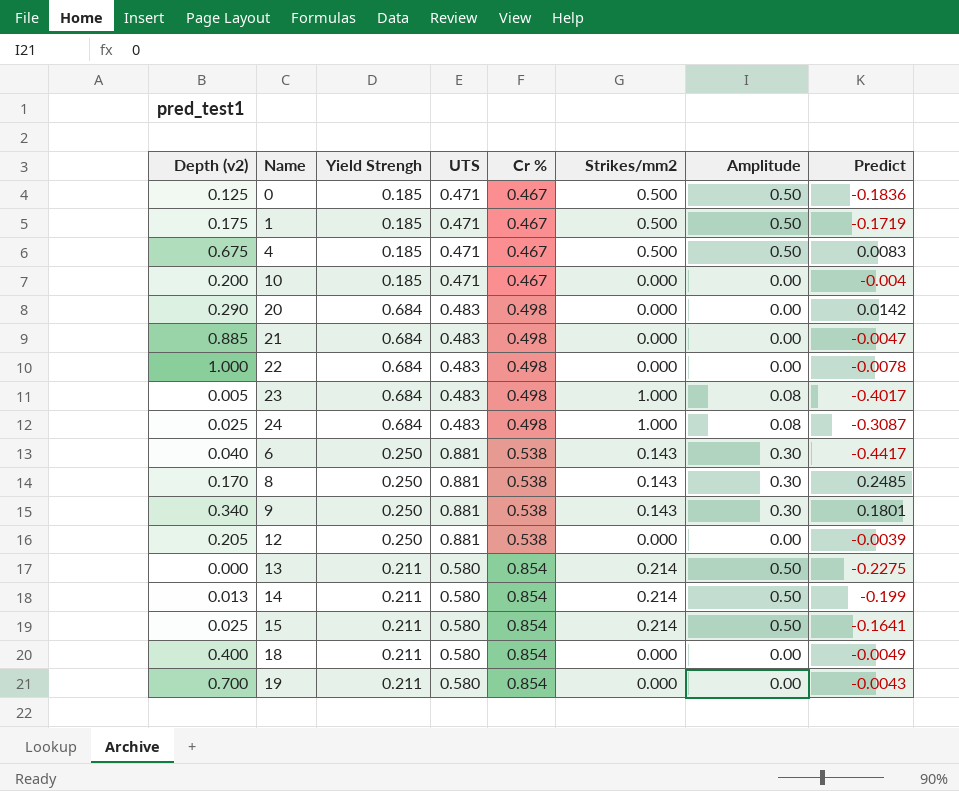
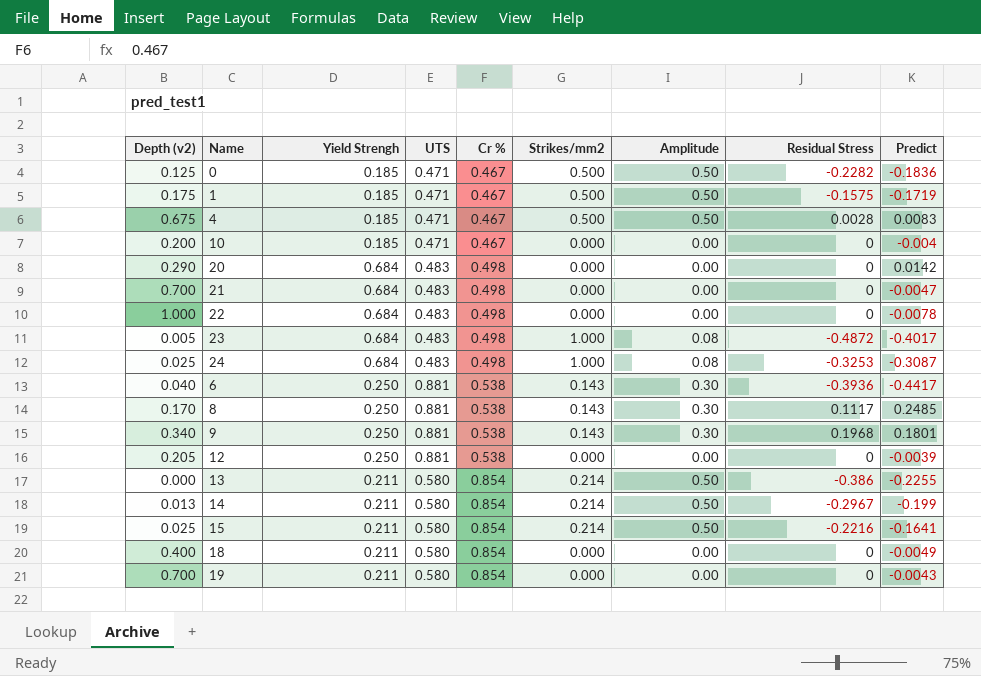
column Residual Stress | position: none -> 8
21 | Depth (v2): 0.885 -> 0.700
13 | Predict: -0.2275 -> -0.2255

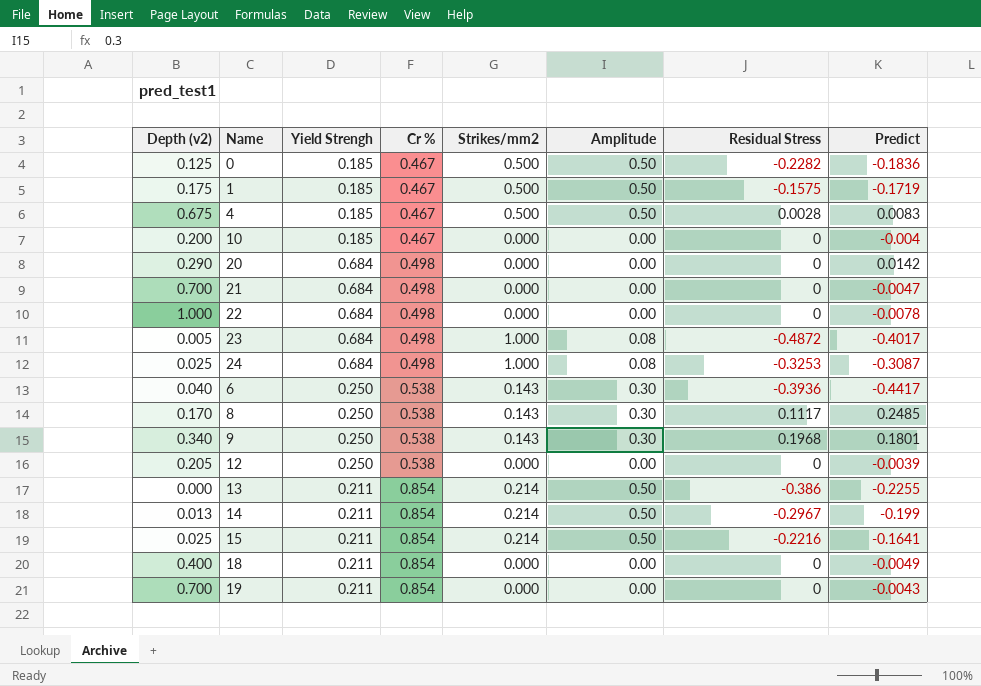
column UTS | position: 4 -> none

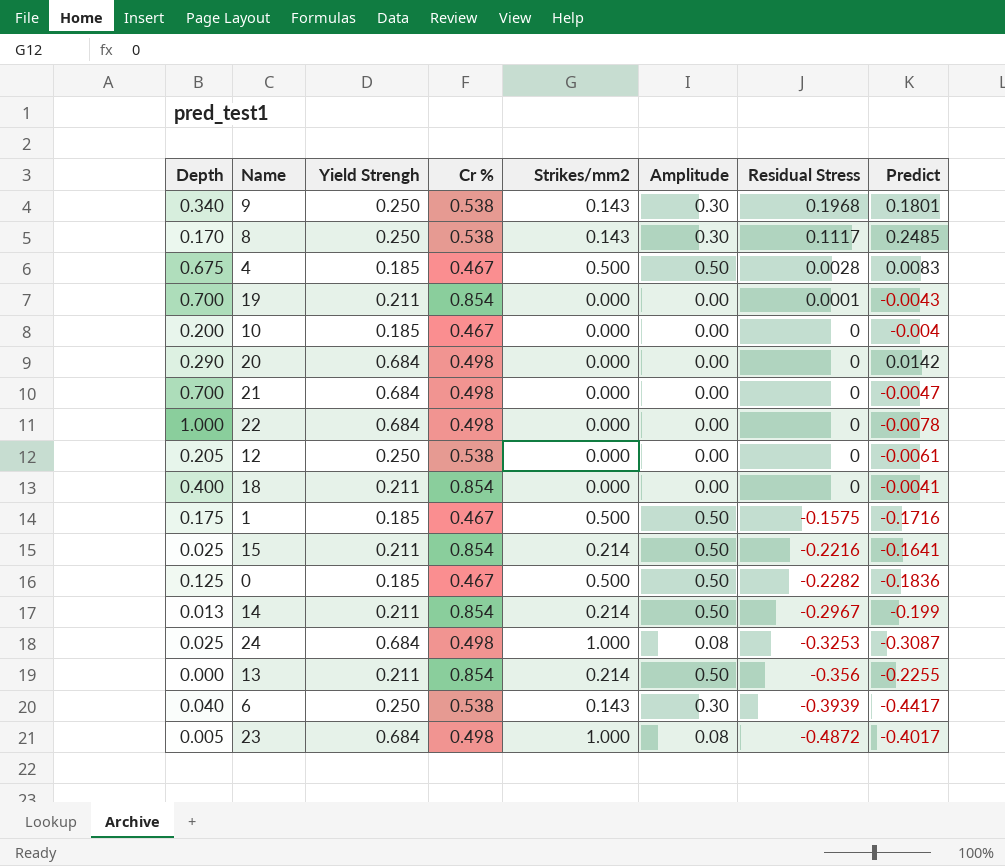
row order: Cr % ascending -> Residual Stress descending
column name: Depth (v2) -> Depth
19 | Residual Stress: 0 -> 0.0001
12 | Predict: -0.0039 -> -0.0061
18 | Predict: -0.0049 -> -0.0041
1 | Predict: -0.1719 -> -0.1716
13 | Residual Stress: -0.386 -> -0.356
6 | Residual Stress: -0.3936 -> -0.3939

